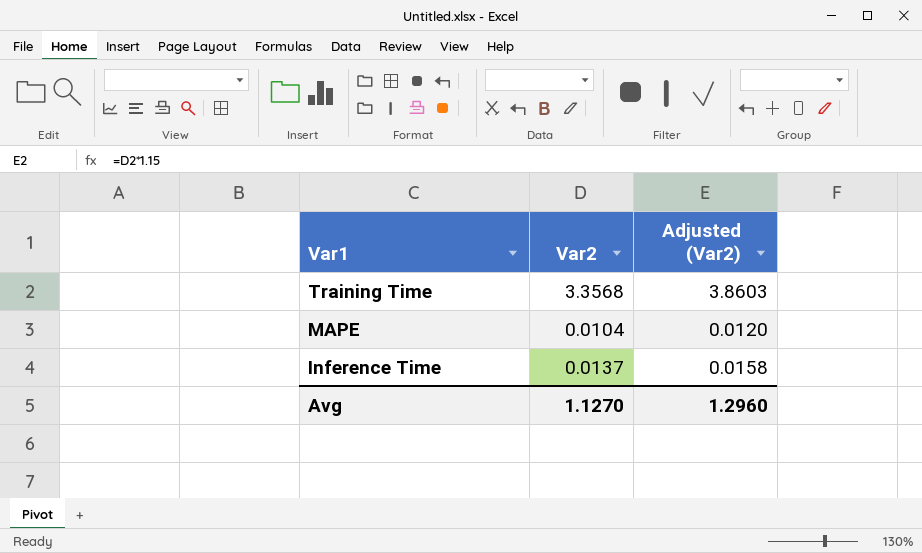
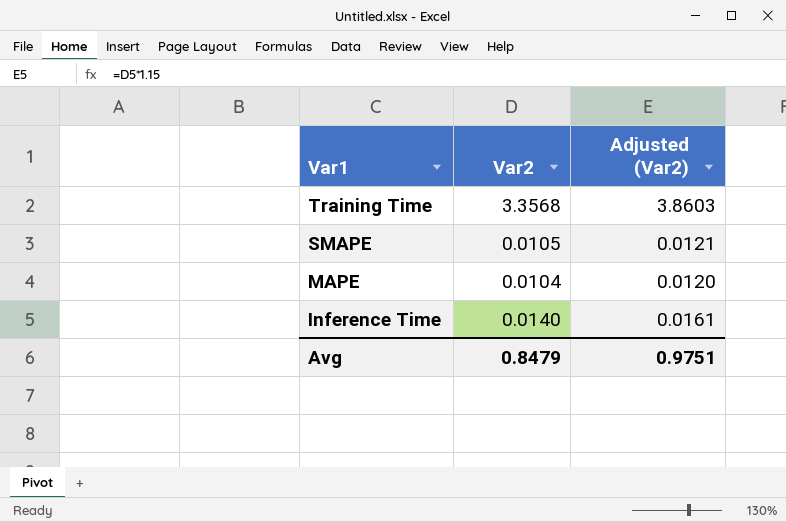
row SMAPE: none -> 0.0105 | 0.0121
Inference Time | Var2: 0.0137 -> 0.0140
Inference Time | Adjusted (Var2): 0.0158 -> 0.0161
Avg | Var2: 1.1270 -> 0.8479
Avg | Adjusted (Var2): 1.2960 -> 0.9751

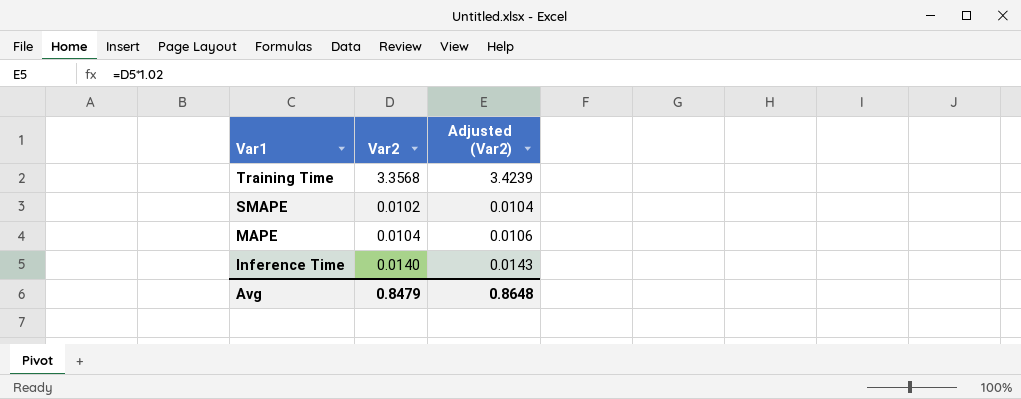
column Adjusted (Var2) | formula: [Var2] * 1.15 -> [Var2] * 1.02
SMAPE | Var2: 0.0105 -> 0.0102
Avg | Adjusted (Var2): 0.9751 -> 0.8648

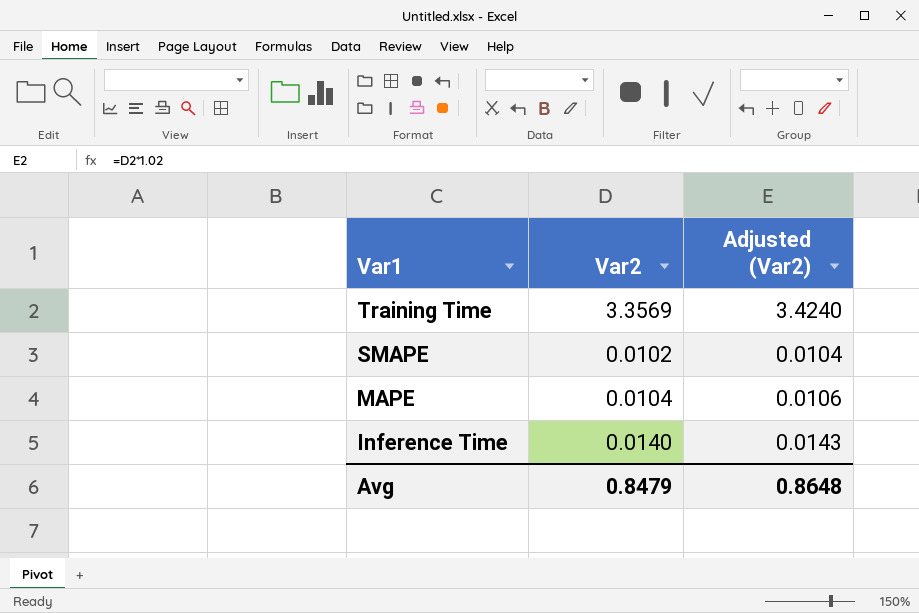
Training Time | Var2: 3.3568 -> 3.3569
Training Time | Adjusted (Var2): 3.4239 -> 3.4240

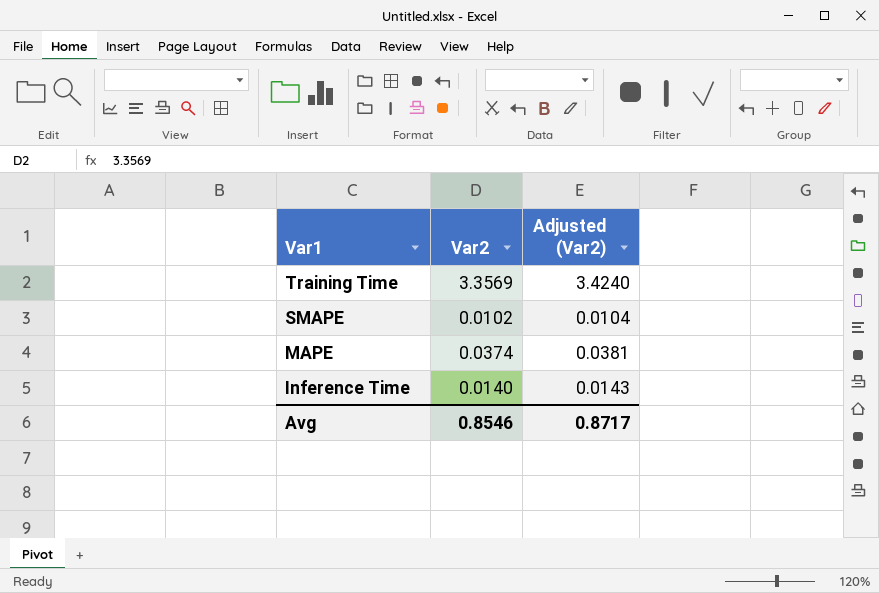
MAPE | Var2: 0.0104 -> 0.0374
MAPE | Adjusted (Var2): 0.0106 -> 0.0381
Avg | Var2: 0.8479 -> 0.8546
Avg | Adjusted (Var2): 0.8648 -> 0.8717

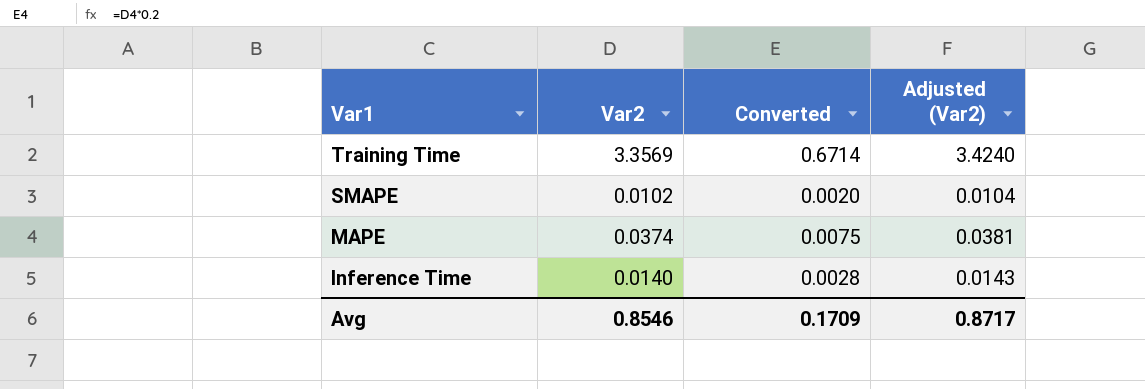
column Converted | formula: none -> [Var2] * 0.2

